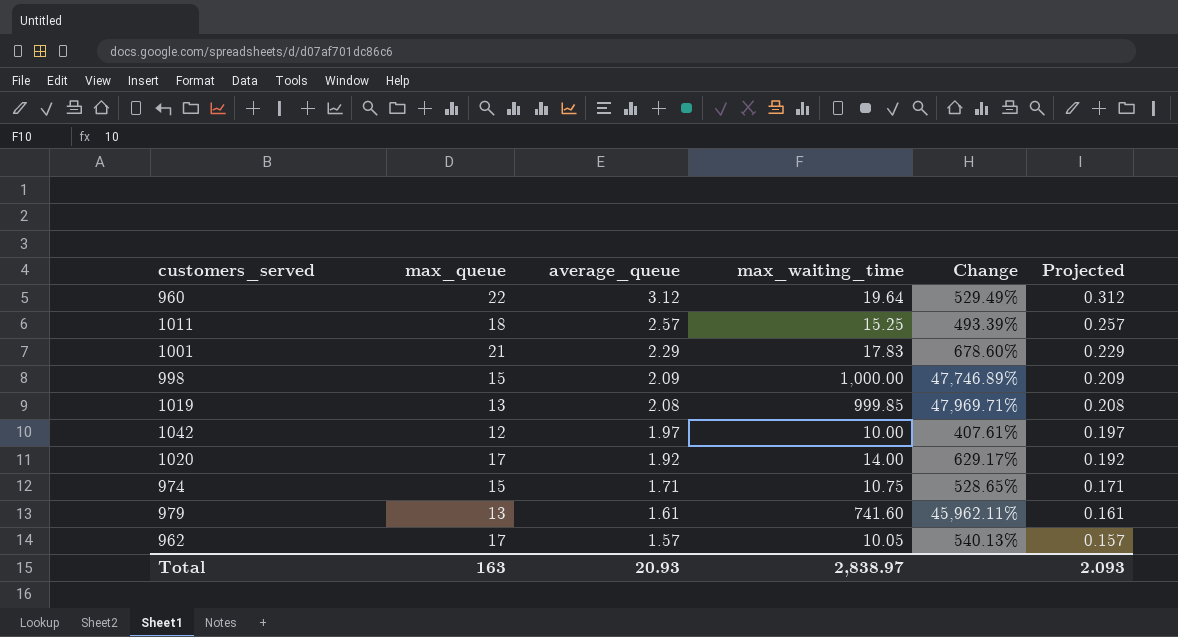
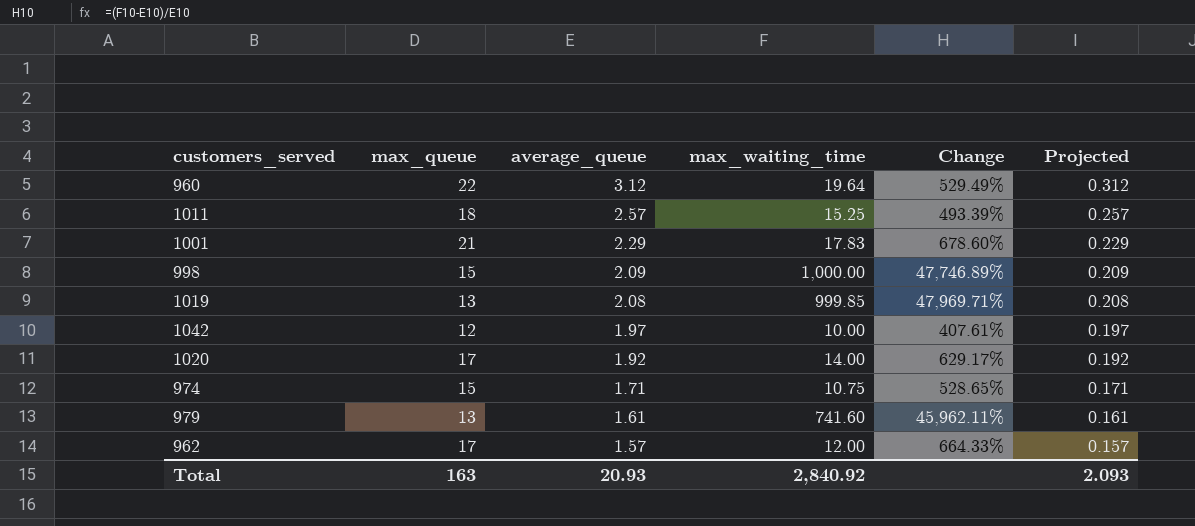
962 | max_waiting_time: 10.05 -> 12.00
962 | Change: 540.13% -> 664.33%
Total | max_waiting_time: 2,838.97 -> 2,840.92

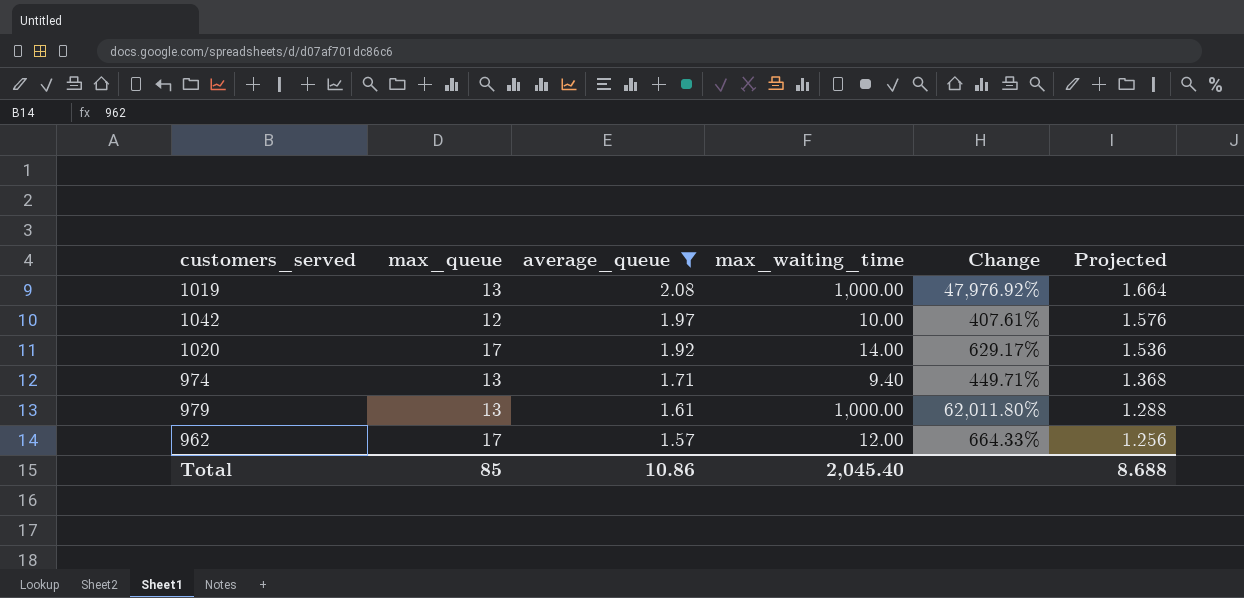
filter: none -> average_queue <= 2.08
column Projected | formula: [average_queue] * 0.1 -> [average_queue] * 0.8
1019 | max_waiting_time: 999.85 -> 1,000.00
1019 | Change: 47,969.71% -> 47,976.92%
974 | max_queue: 15 -> 13
974 | max_waiting_time: 10.75 -> 9.40
974 | Change: 528.65% -> 449.71%
979 | max_waiting_time: 741.60 -> 1,000.00
979 | Change: 45,962.11% -> 62,011.80%
Total | max_queue: 163 -> 85
Total | average_queue: 20.93 -> 10.86
Total | max_waiting_time: 2,840.92 -> 2,045.40
Total | Projected: 2.093 -> 8.688

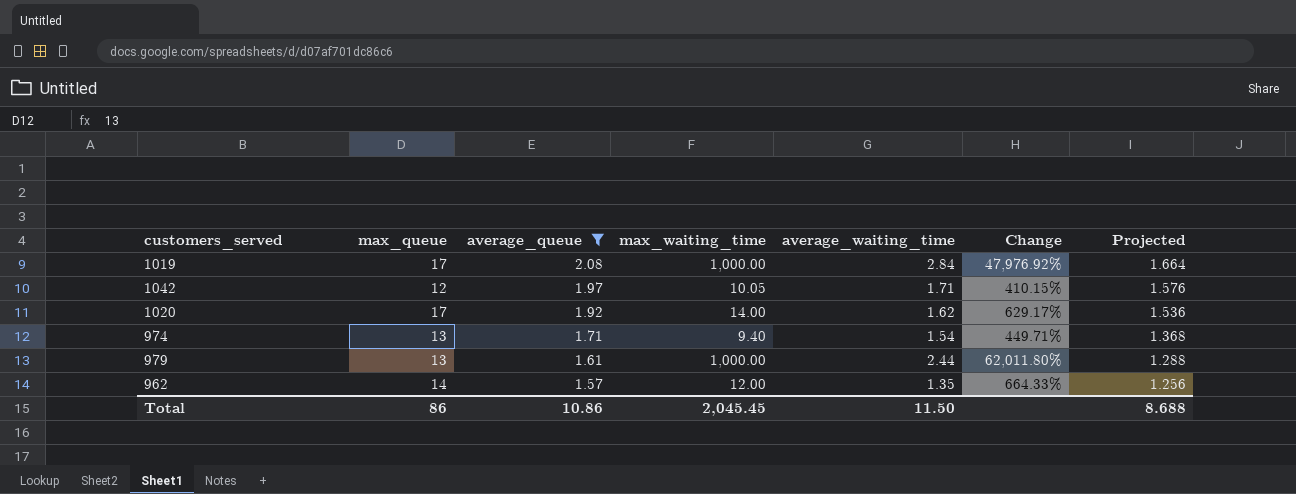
column average_waiting_time | position: none -> 5
1019 | max_queue: 13 -> 17
1042 | max_waiting_time: 10.00 -> 10.05
1042 | Change: 407.61% -> 410.15%
962 | max_queue: 17 -> 14
Total | max_queue: 85 -> 86
Total | max_waiting_time: 2,045.40 -> 2,045.45

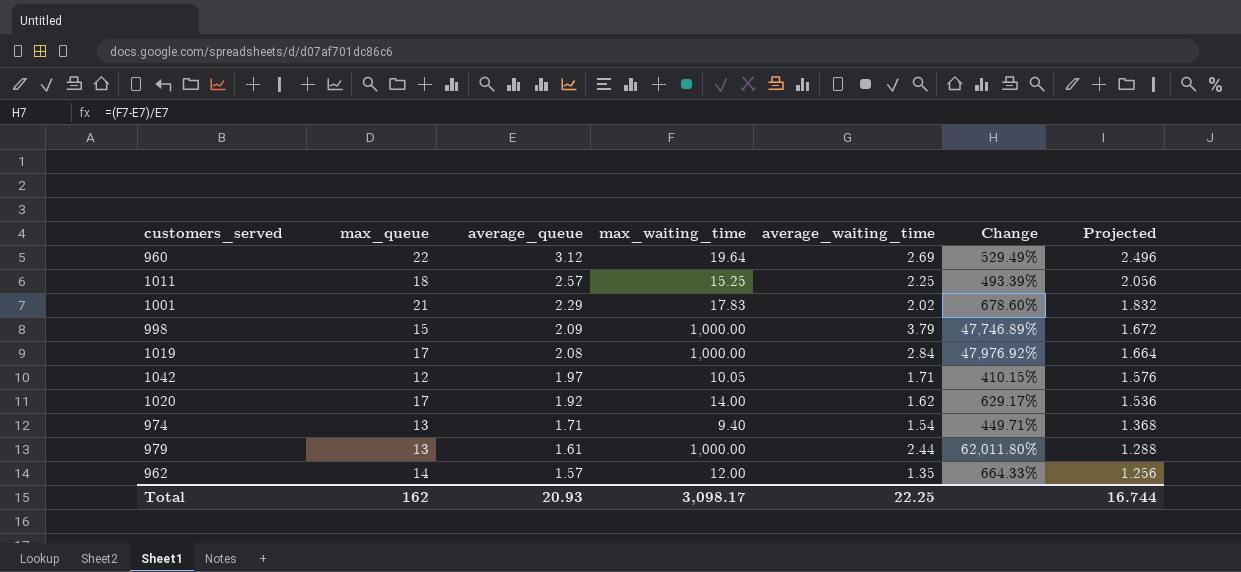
filter: average_queue <= 2.08 -> none
Total | max_queue: 86 -> 162
Total | average_queue: 10.86 -> 20.93
Total | max_waiting_time: 2,045.45 -> 3,098.17
Total | average_waiting_time: 11.50 -> 22.25
Total | Projected: 8.688 -> 16.744

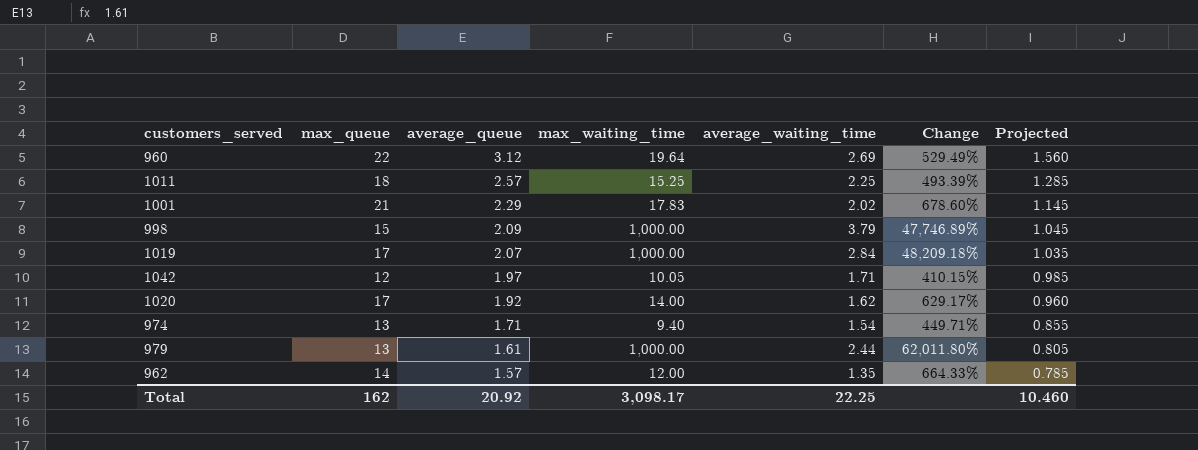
column Projected | formula: [average_queue] * 0.8 -> [average_queue] * 0.5
1019 | average_queue: 2.08 -> 2.07
1019 | Change: 47,976.92% -> 48,209.18%
Total | average_queue: 20.93 -> 20.92
Total | Projected: 16.744 -> 10.460

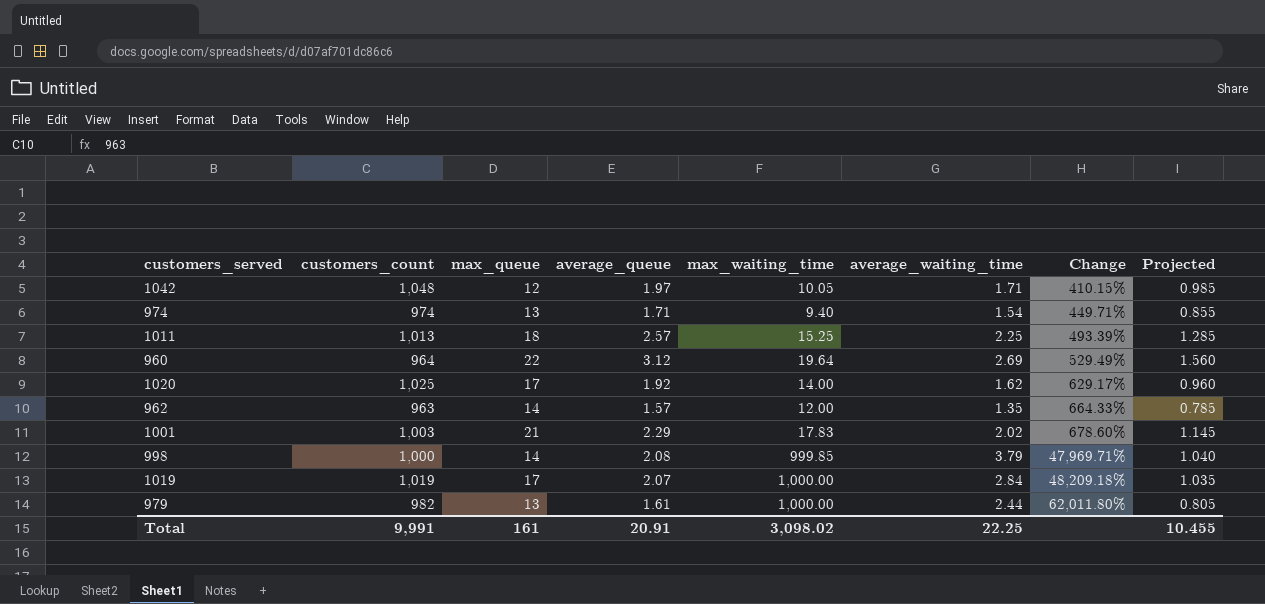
row order: average_queue descending -> Change ascending
column customers_count | position: none -> 2
998 | max_queue: 15 -> 14
998 | average_queue: 2.09 -> 2.08
998 | max_waiting_time: 1,000.00 -> 999.85
998 | Change: 47,746.89% -> 47,969.71%
998 | Projected: 1.045 -> 1.040
Total | max_queue: 162 -> 161
Total | average_queue: 20.92 -> 20.91
Total | max_waiting_time: 3,098.17 -> 3,098.02
Total | Projected: 10.460 -> 10.455

